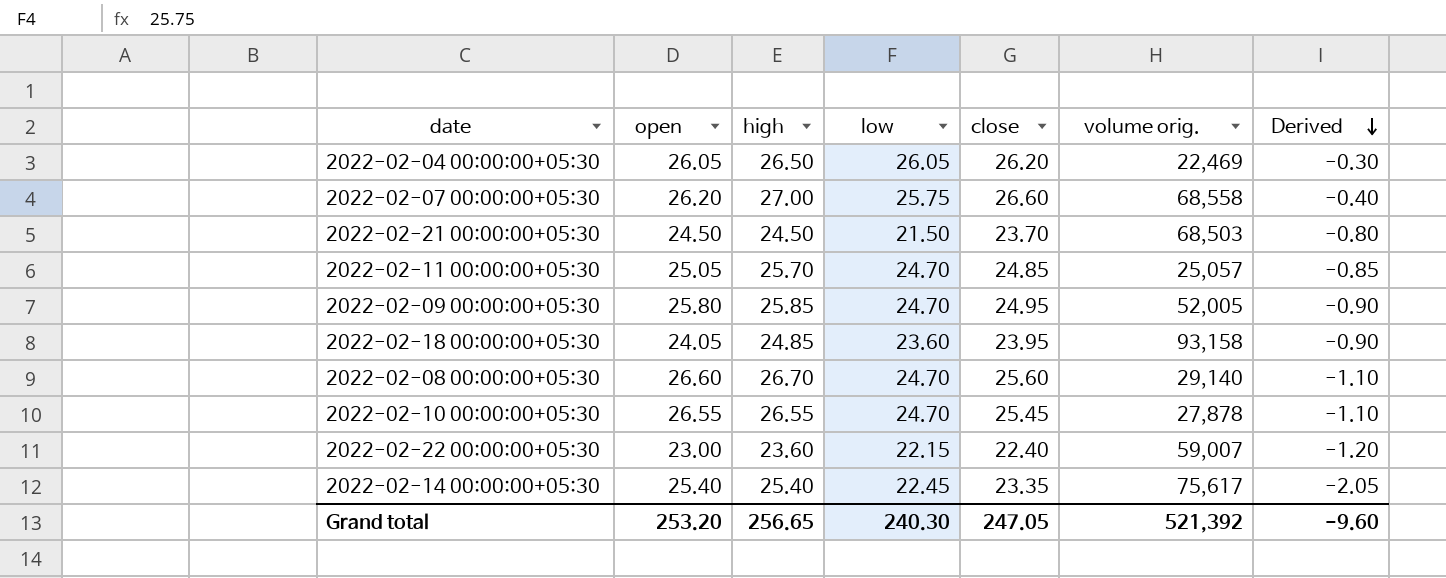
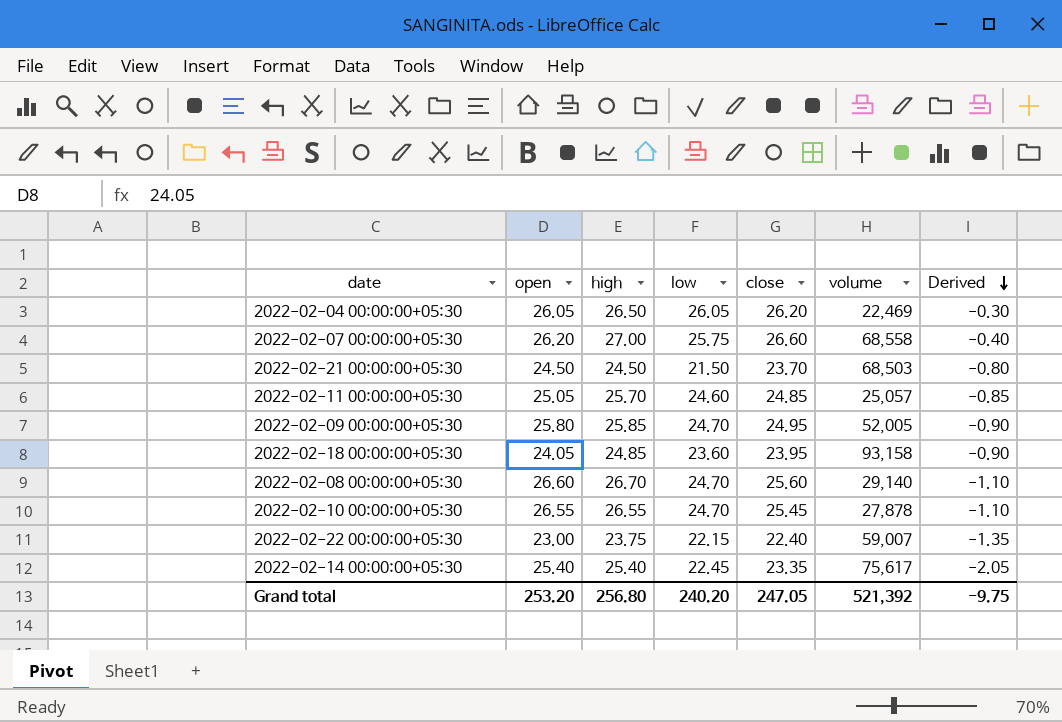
column name: volume orig. -> volume
2022-02-11 00:00:00+05:30 | low: 24.70 -> 24.60
2022-02-22 00:00:00+05:30 | high: 23.60 -> 23.75
2022-02-22 00:00:00+05:30 | Derived: -1.20 -> -1.35
Grand total | high: 256.65 -> 256.80
Grand total | low: 240.30 -> 240.20
Grand total | Derived: -9.60 -> -9.75

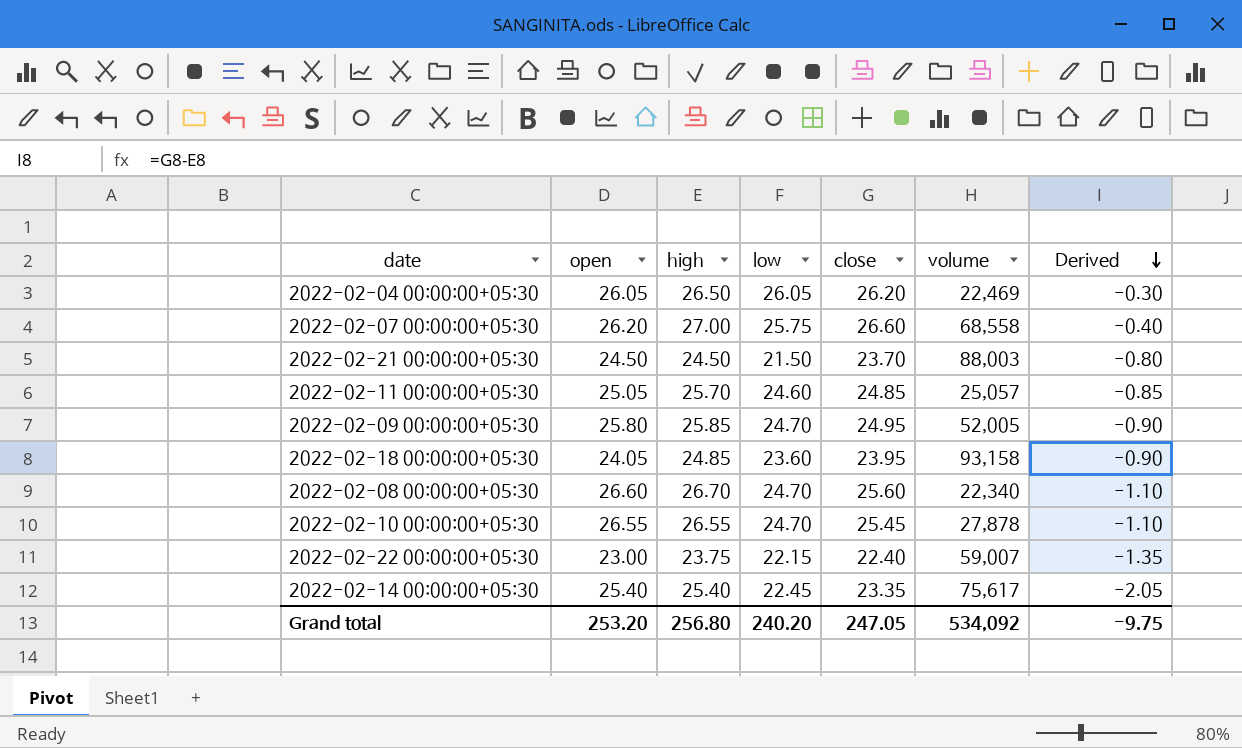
2022-02-21 00:00:00+05:30 | volume: 68,503 -> 88,003
2022-02-08 00:00:00+05:30 | volume: 29,140 -> 22,340
Grand total | volume: 521,392 -> 534,092

